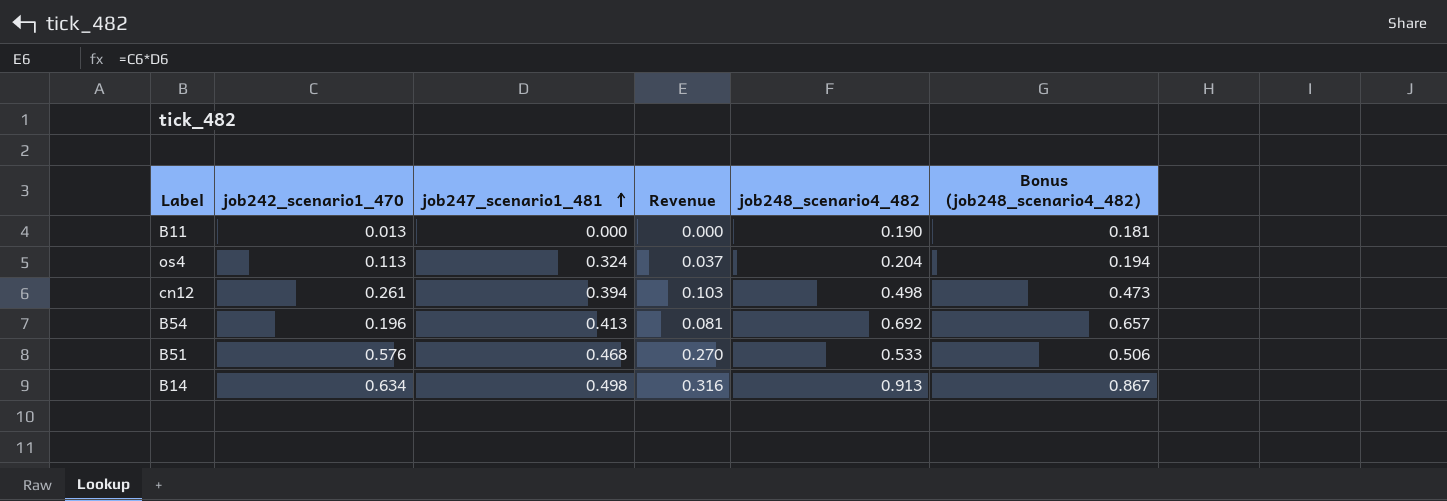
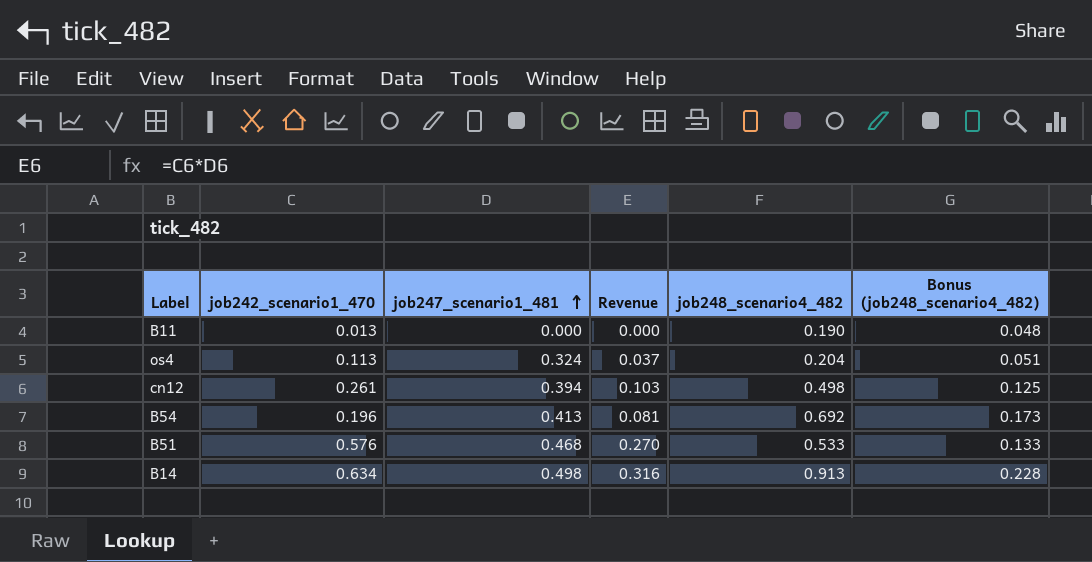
column Bonus (job248_scenario4_482) | formula: [job248_scenario4_482] * 0.95 -> [job248_scenario4_482] * 0.25

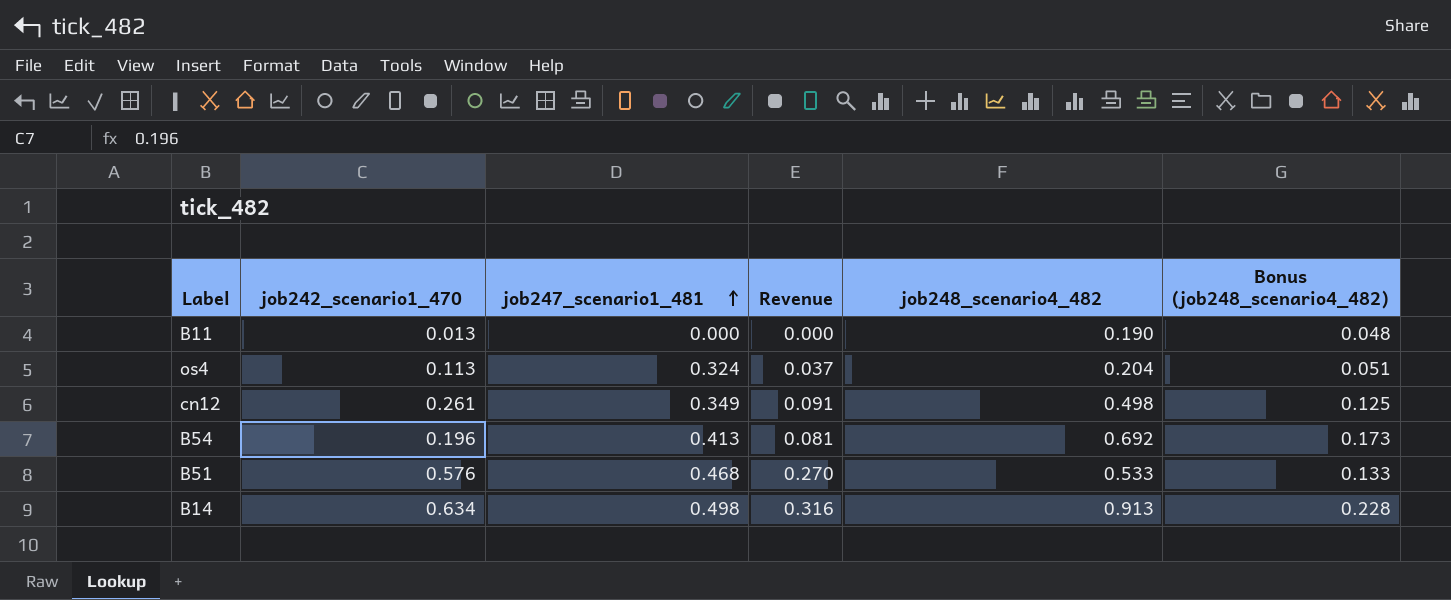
cn12 | job247_scenario1_481: 0.394 -> 0.349
cn12 | Revenue: 0.103 -> 0.091

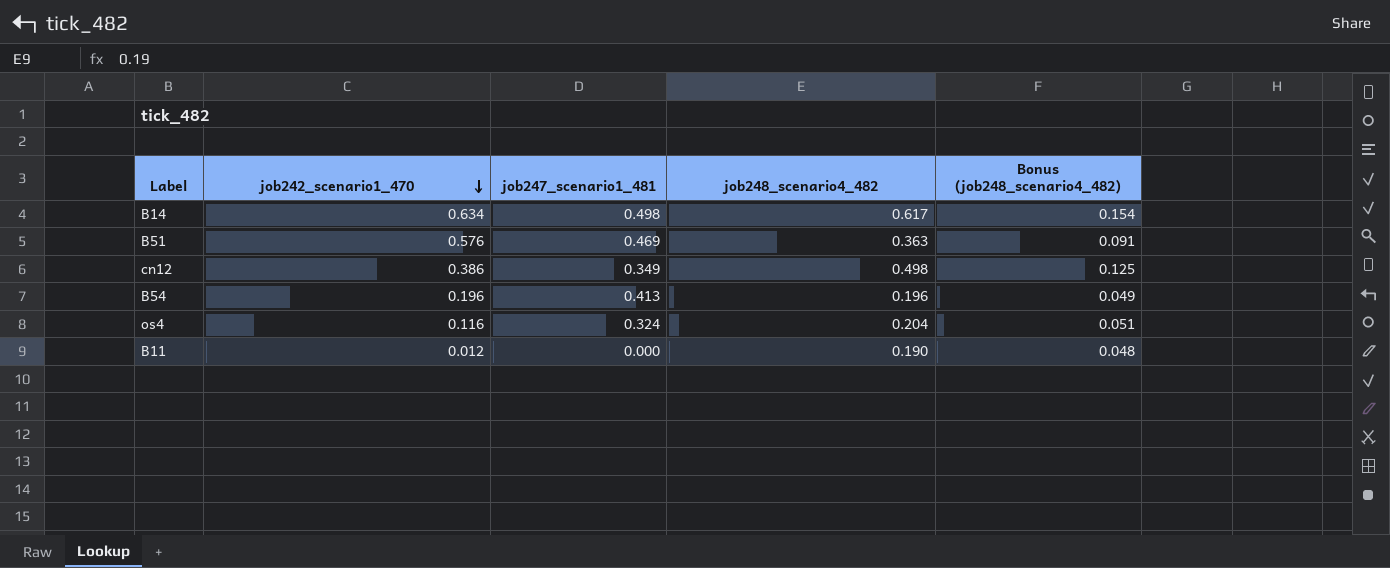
row order: job247_scenario1_481 ascending -> job242_scenario1_470 descending
column Revenue | formula: [job242_scenario1_470] * [job247_scenario1_481] -> none
B14 | job248_scenario4_482: 0.913 -> 0.617
B14 | Bonus (job248_scenario4_482): 0.228 -> 0.154
B51 | job247_scenario1_481: 0.468 -> 0.469
B51 | job248_scenario4_482: 0.533 -> 0.363
B51 | Bonus (job248_scenario4_482): 0.133 -> 0.091
cn12 | job242_scenario1_470: 0.261 -> 0.386
B54 | job248_scenario4_482: 0.692 -> 0.196
B54 | Bonus (job248_scenario4_482): 0.173 -> 0.049
os4 | job242_scenario1_470: 0.113 -> 0.116
B11 | job242_scenario1_470: 0.013 -> 0.012

